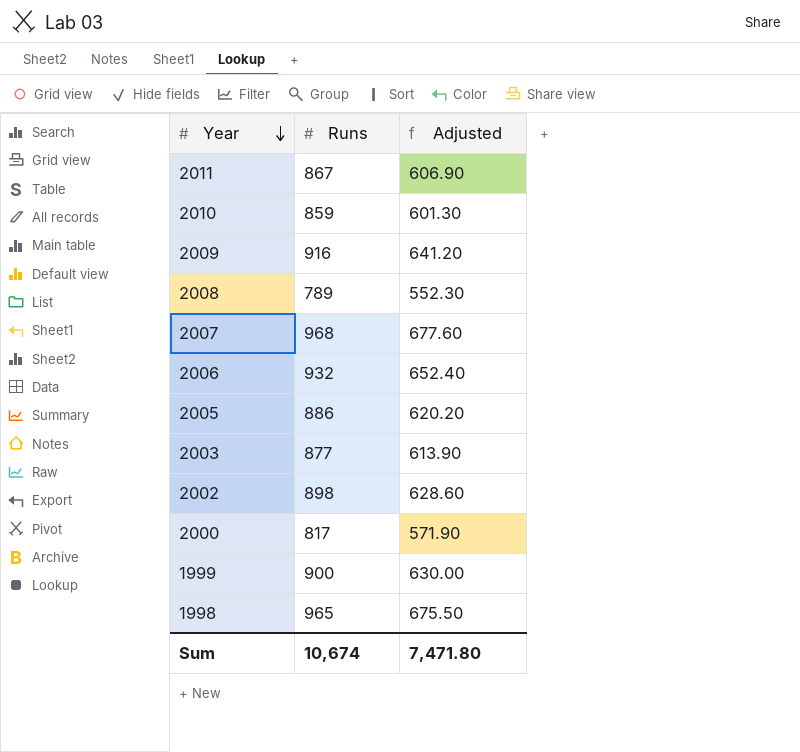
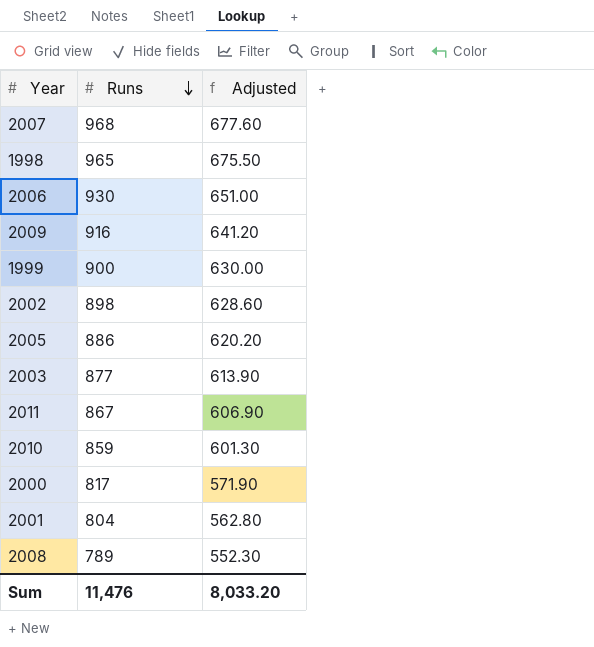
row order: Year descending -> Runs descending
2006 | Runs: 932 -> 930
2006 | Adjusted: 652.40 -> 651.00
row 2001: none -> 804 | 562.80
Sum | Runs: 10,674 -> 11,476
Sum | Adjusted: 7,471.80 -> 8,033.20

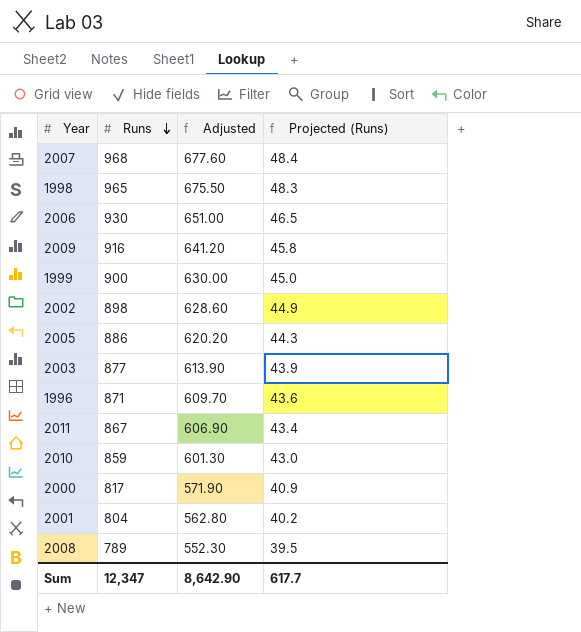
column Projected (Runs) | formula: none -> [Runs] * 0.05
row 1996: none -> 871 | 609.70 | 43.6
Sum | Runs: 11,476 -> 12,347
Sum | Adjusted: 8,033.20 -> 8,642.90

